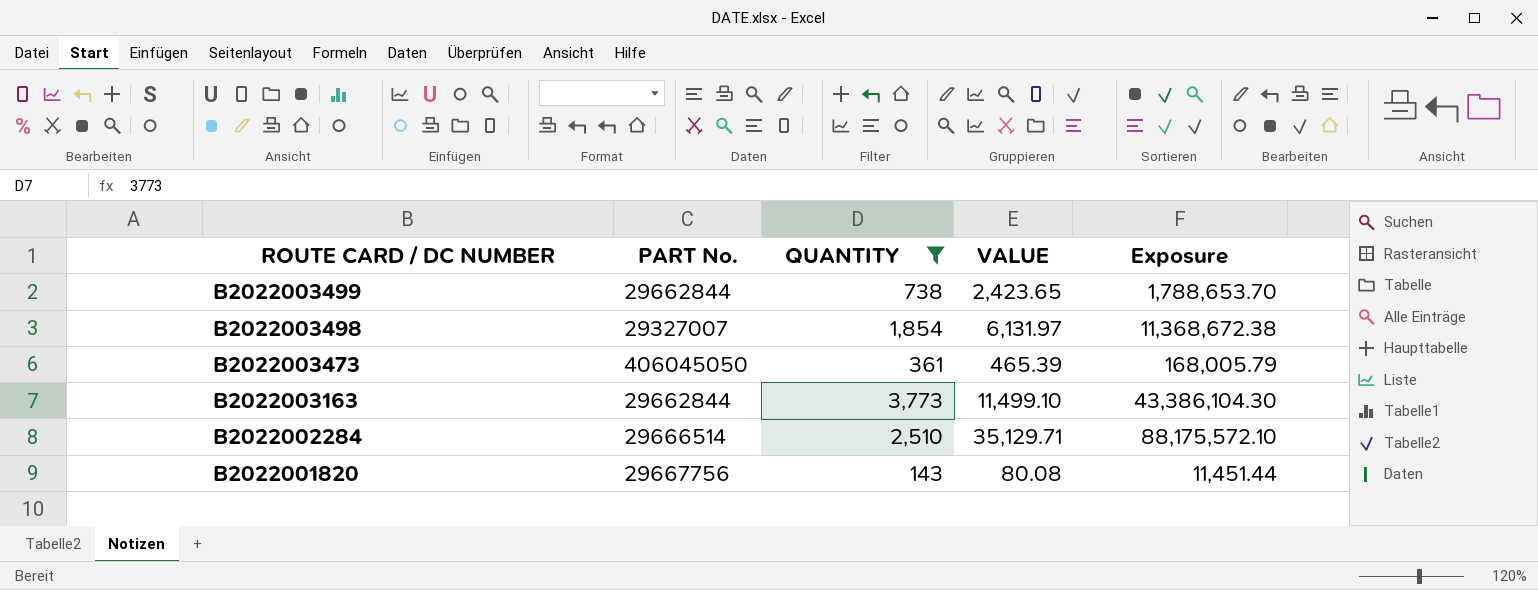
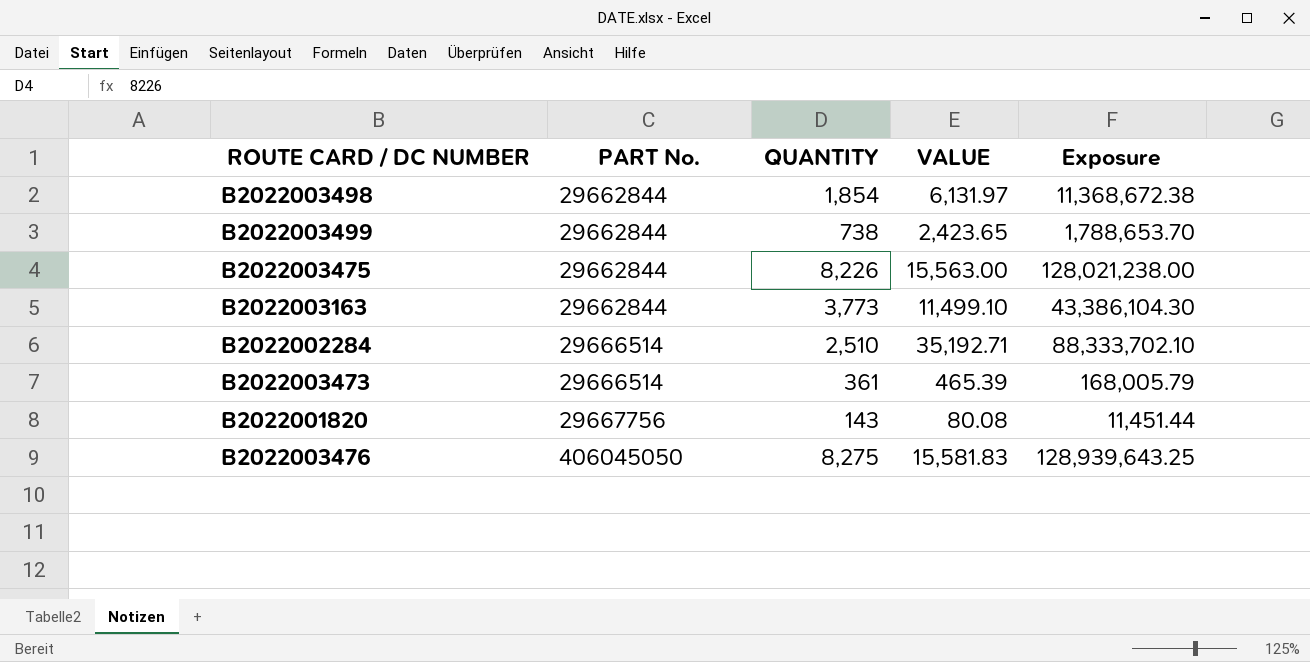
filter: QUANTITY <= 3,773 -> none
row order: ROUTE CARD / DC NUMBER descending -> PART No. ascending
B2022003498 | PART No.: 29327007 -> 29662844
B2022002284 | VALUE: 35,129.71 -> 35,192.71
B2022002284 | Exposure: 88,175,572.10 -> 88,333,702.10
B2022003473 | PART No.: 406045050 -> 29666514

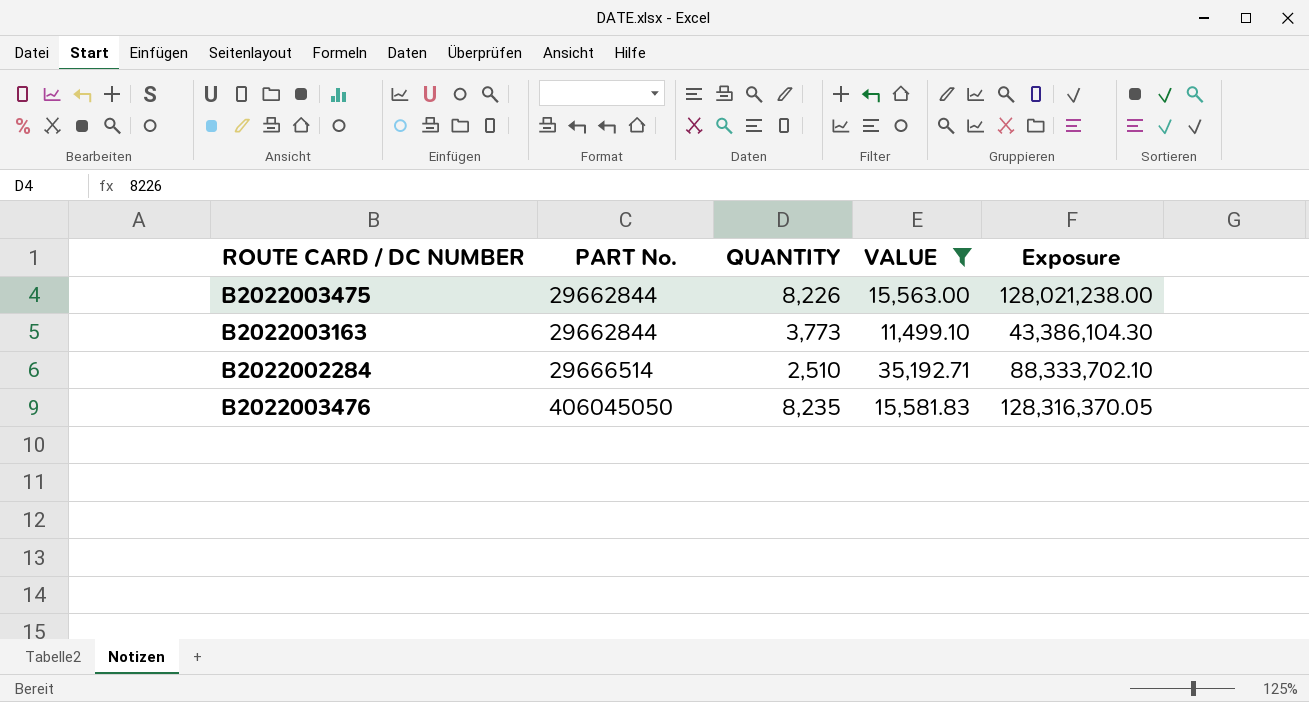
filter: none -> VALUE >= 11,499.10
B2022003476 | QUANTITY: 8,275 -> 8,235
B2022003476 | Exposure: 128,939,643.25 -> 128,316,370.05

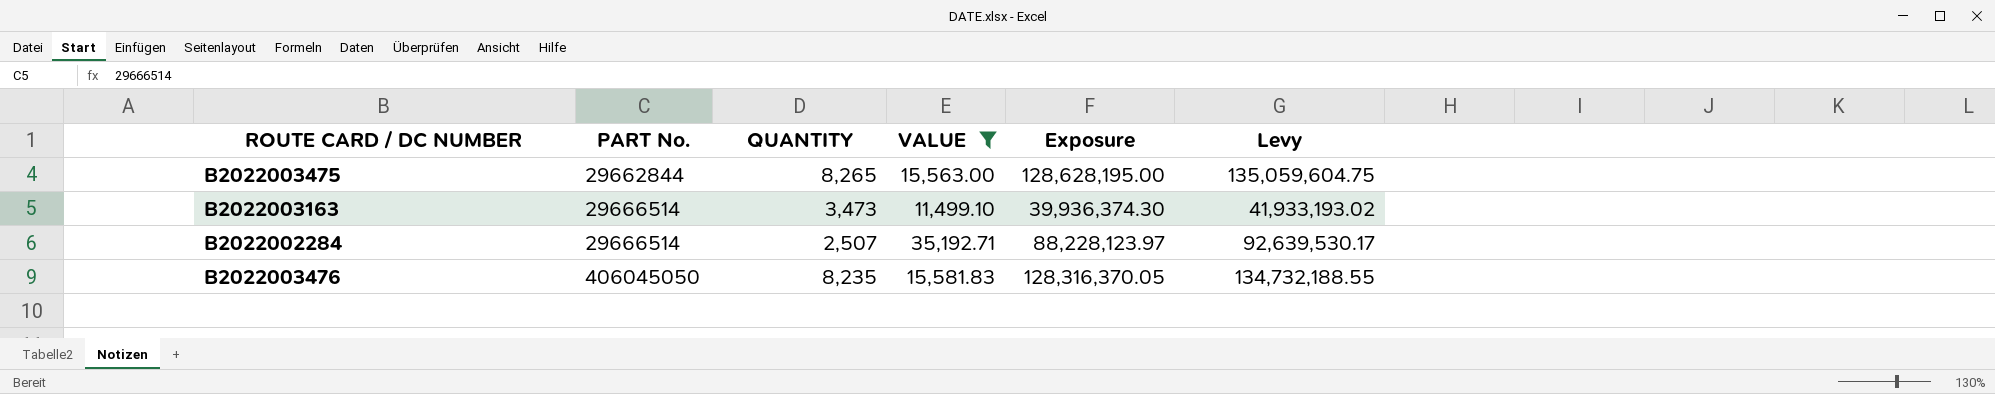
column Levy | formula: none -> [Exposure] * 1.05
B2022003475 | QUANTITY: 8,226 -> 8,265
B2022003475 | Exposure: 128,021,238.00 -> 128,628,195.00
B2022003163 | PART No.: 29662844 -> 29666514
B2022003163 | QUANTITY: 3,773 -> 3,473
B2022003163 | Exposure: 43,386,104.30 -> 39,936,374.30
B2022002284 | QUANTITY: 2,510 -> 2,507
B2022002284 | Exposure: 88,333,702.10 -> 88,228,123.97

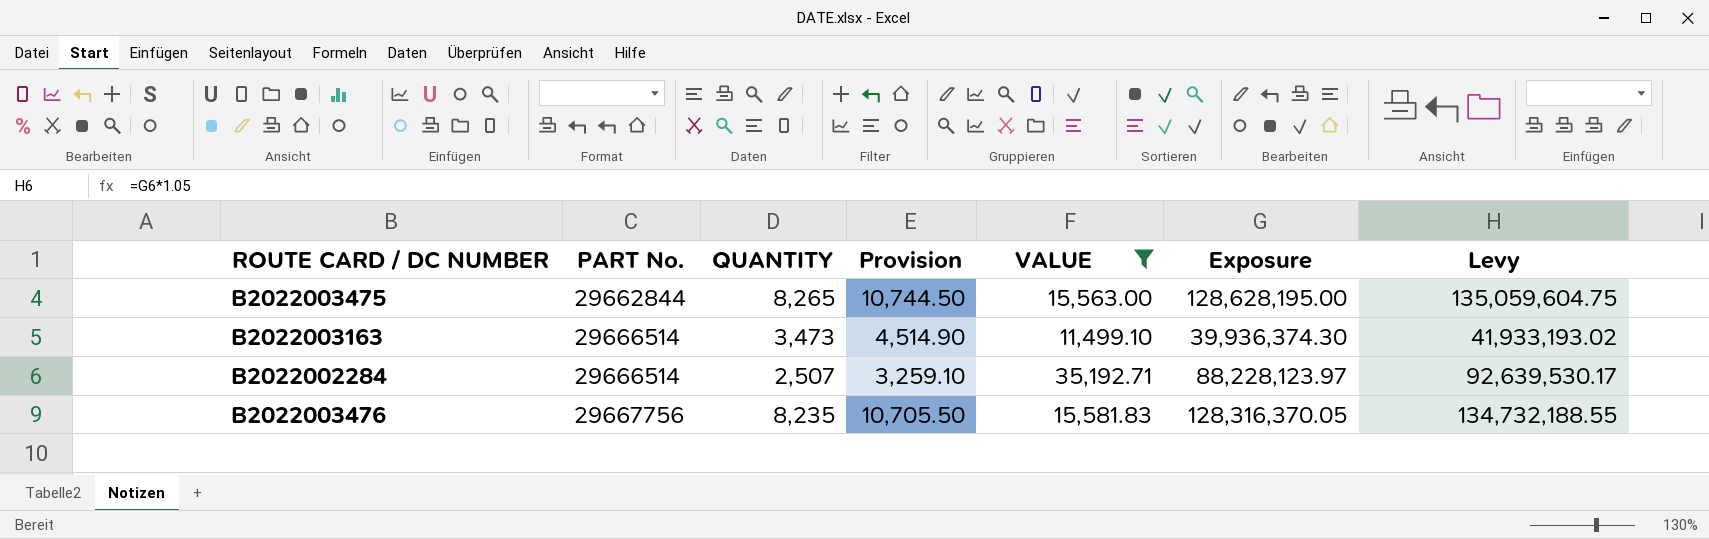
column Provision | formula: none -> [QUANTITY] * 1.3
B2022003476 | PART No.: 406045050 -> 29667756

